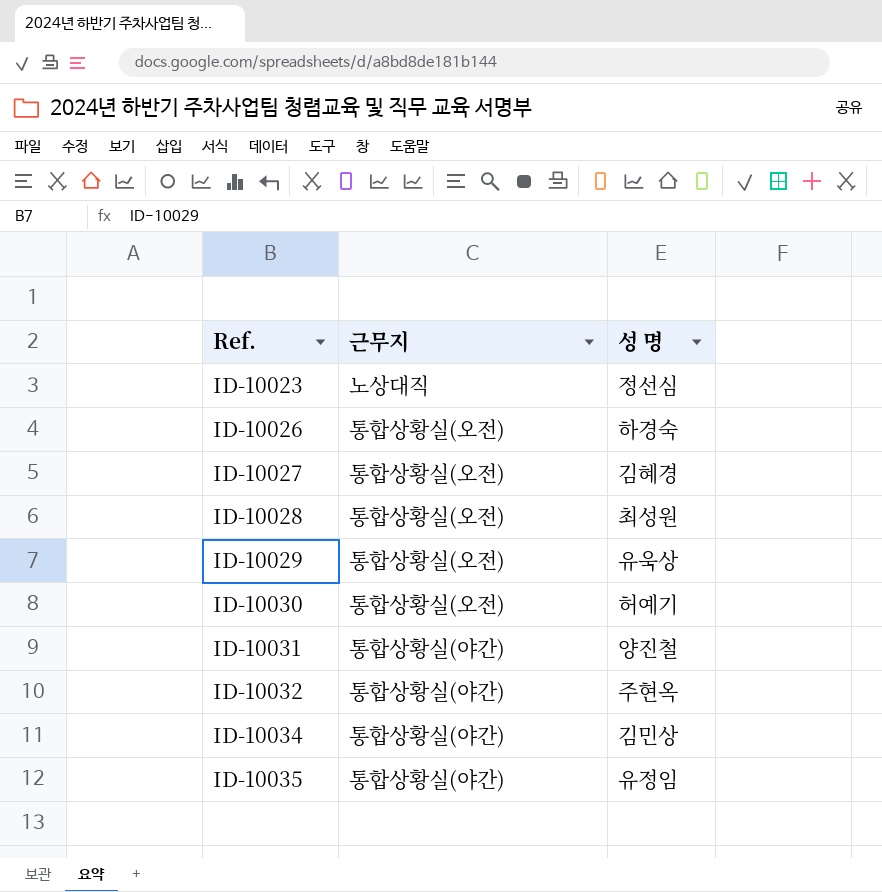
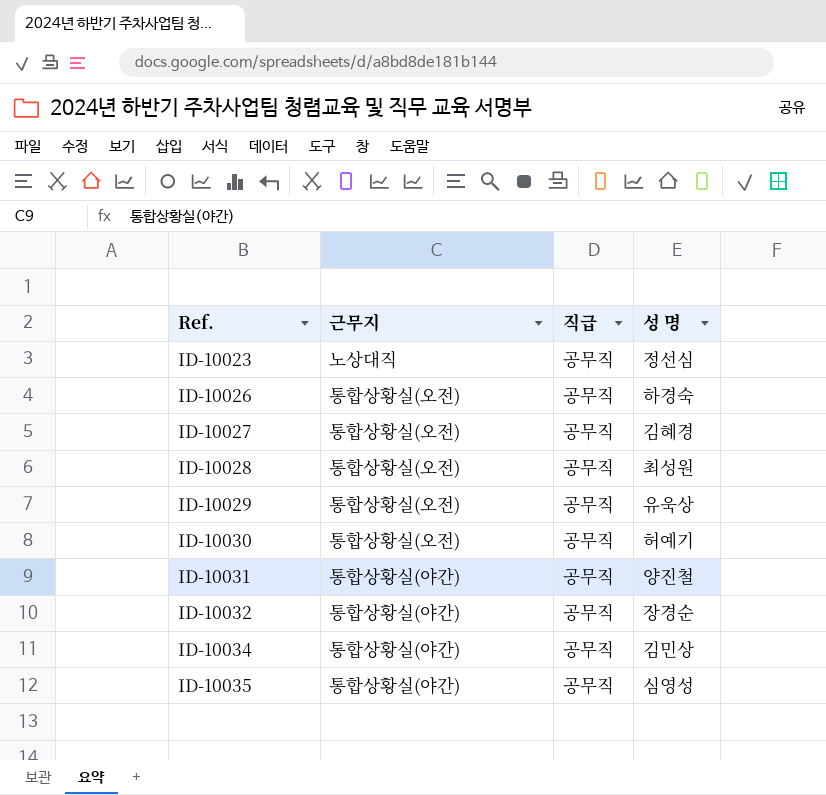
column 직급 | position: none -> 3
ID-10032 | 성 명: 주현옥 -> 장경순
ID-10035 | 성 명: 유정임 -> 심영성

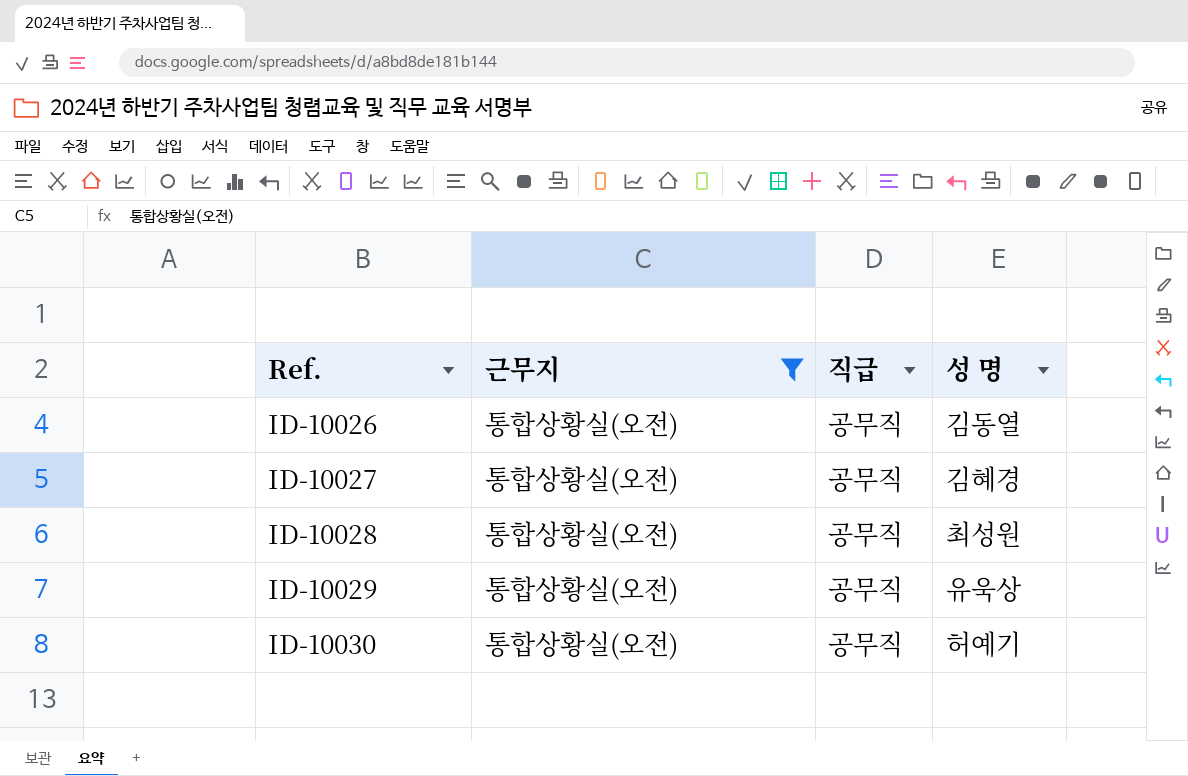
filter: none -> 근무지 = 통합상황실(오전)
ID-10026 | 성 명: 하경숙 -> 김동열

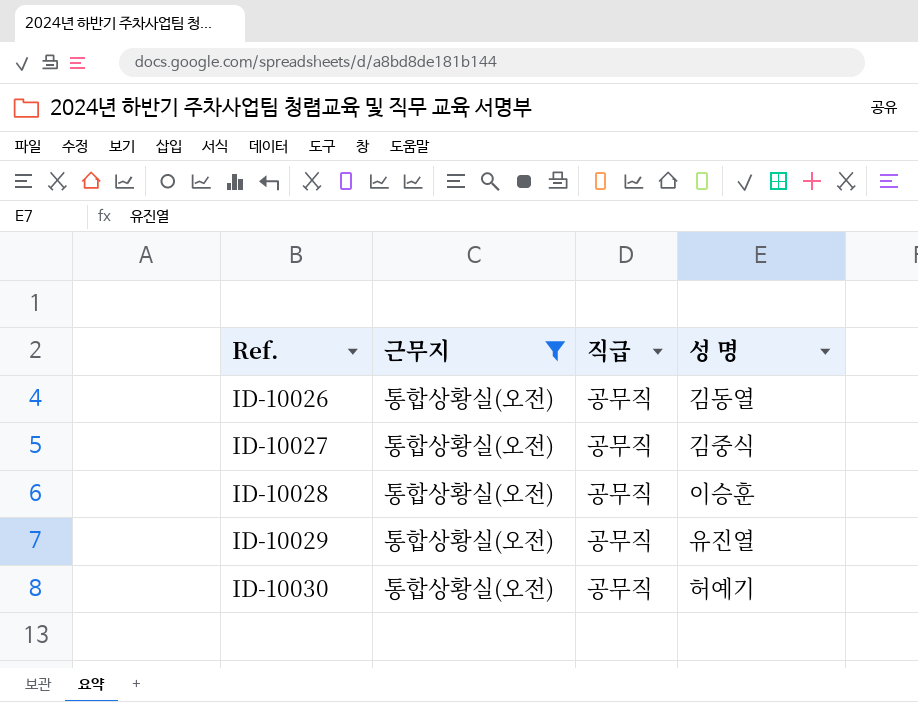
ID-10027 | 성 명: 김혜경 -> 김중식
ID-10028 | 성 명: 최성원 -> 이승훈
ID-10029 | 성 명: 유욱상 -> 유진열

